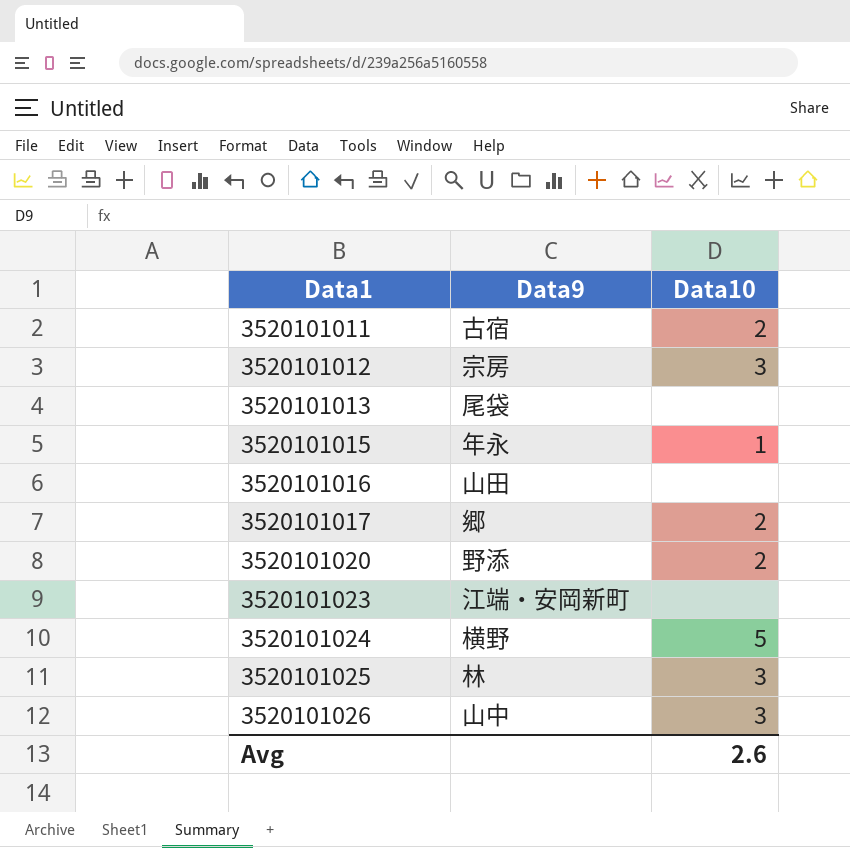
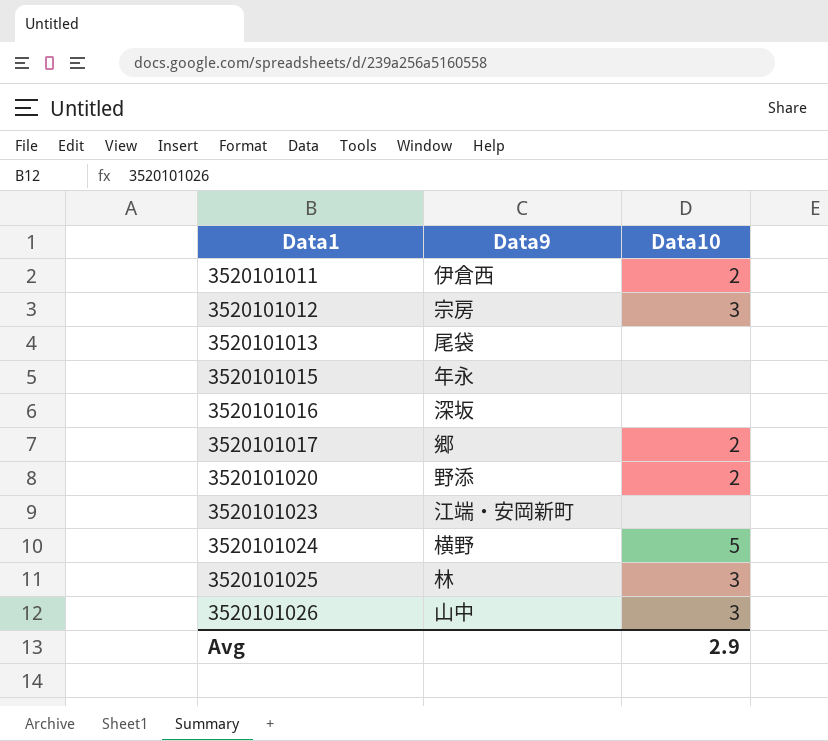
3520101011 | Data9: 古宿 -> 伊倉西
3520101015 | Data10: 1 -> none
3520101016 | Data9: 山田 -> 深坂
Avg | Data10: 2.6 -> 2.9

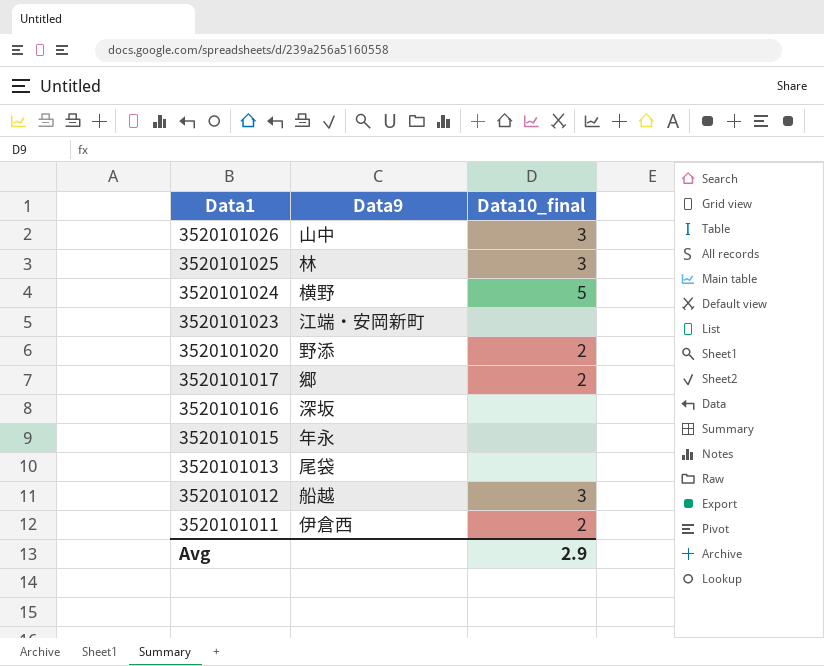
row order: Data1 ascending -> Data1 descending
column name: Data10 -> Data10_final
3520101012 | Data9: 宗房 -> 船越

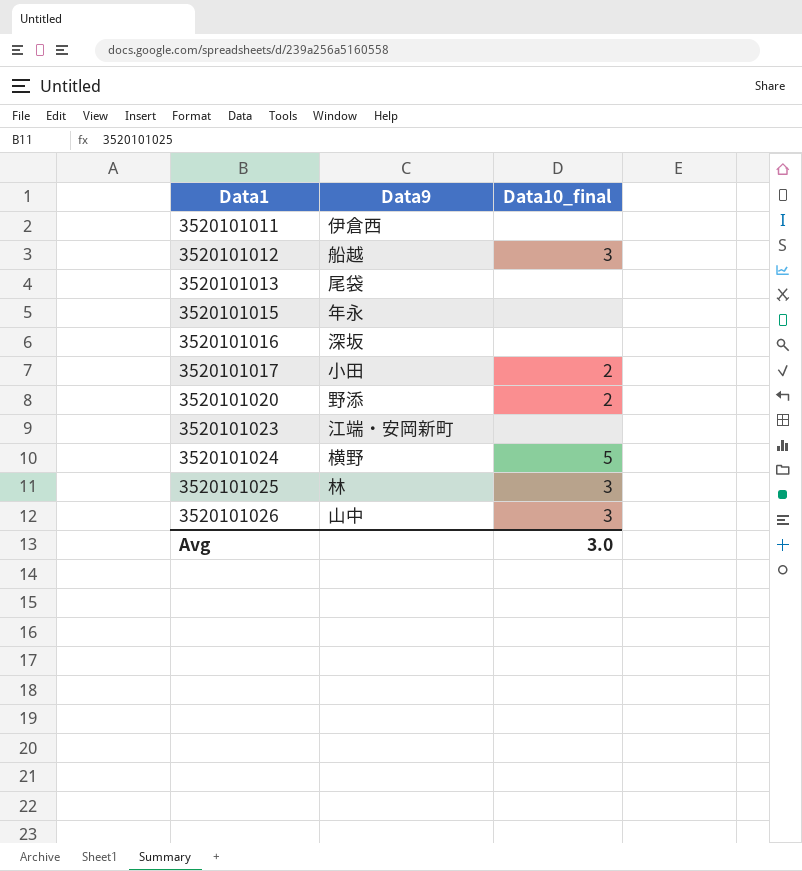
row order: Data1 descending -> Data1 ascending
3520101011 | Data10_final: 2 -> none
3520101017 | Data9: 郷 -> 小田
Avg | Data10_final: 2.9 -> 3.0

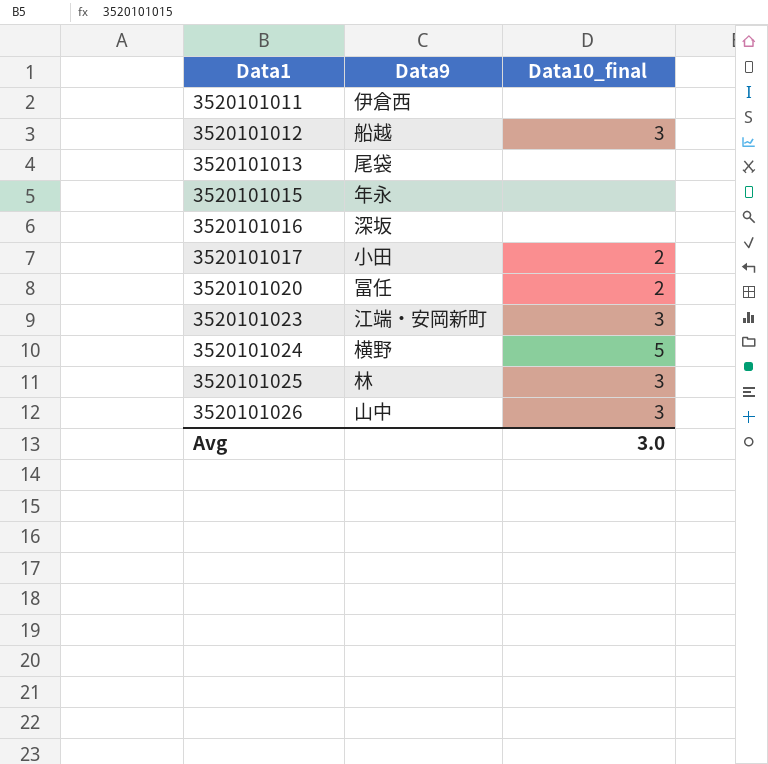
3520101020 | Data9: 野添 -> 冨任
3520101023 | Data10_final: none -> 3

